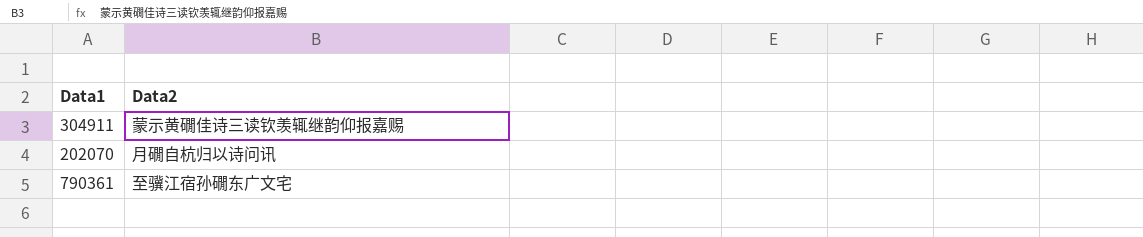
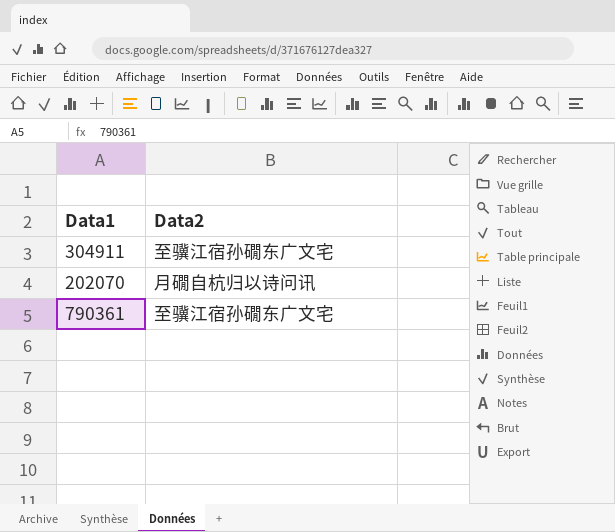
304911 | Data2: 蒙示黄礀佳诗三读钦羡辄继韵仰报嘉赐 -> 至骥江宿孙礀东广文宅

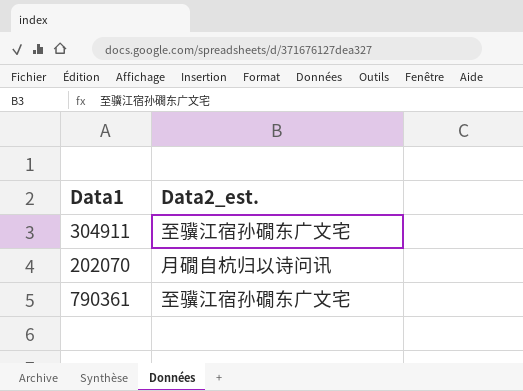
column name: Data2 -> Data2_est.

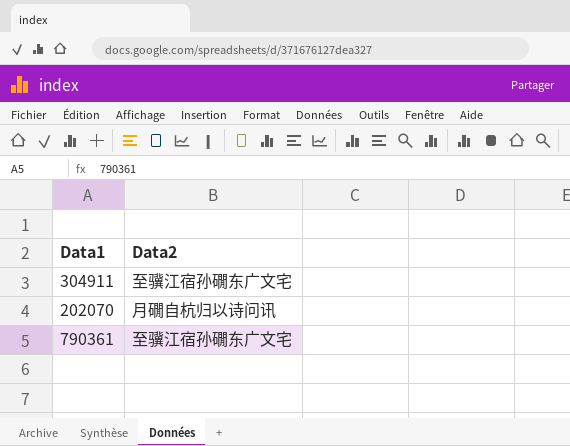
column name: Data2_est. -> Data2

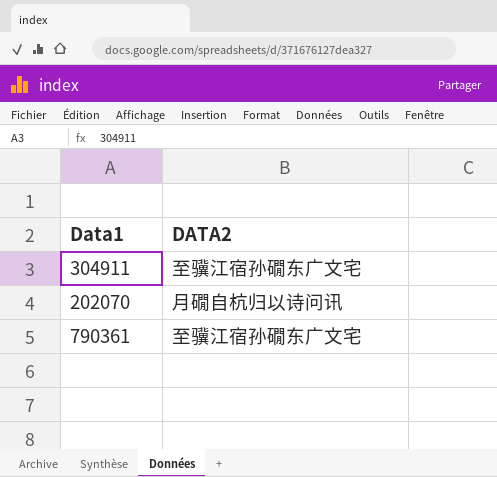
column name: Data2 -> DATA2

